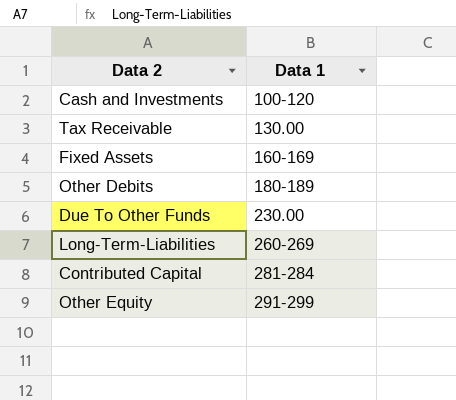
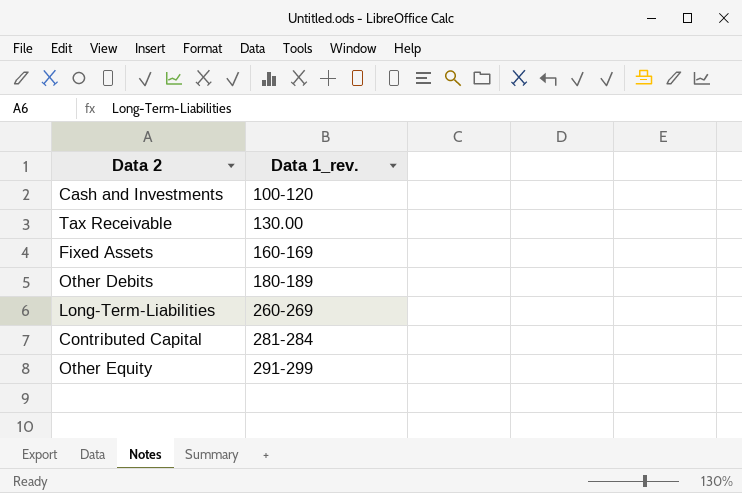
column name: Data 1 -> Data 1_rev.
row Due To Other Funds: 230.00 -> none

